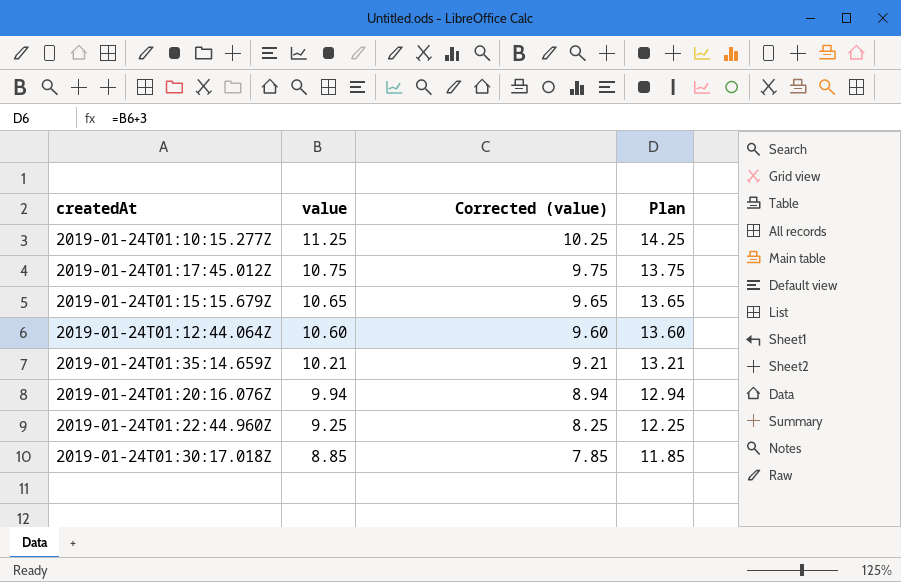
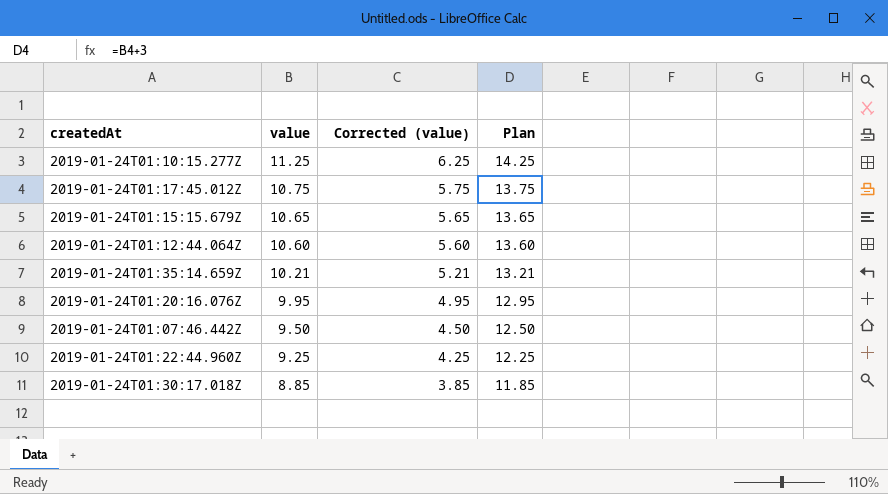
column Corrected (value) | formula: [value] - 1 -> [value] - 5
2019-01-24T01:20:16.076Z | value: 9.94 -> 9.95
2019-01-24T01:20:16.076Z | Plan: 12.94 -> 12.95
row 2019-01-24T01:07:46.442Z: none -> 9.50 | 4.50 | 12.50

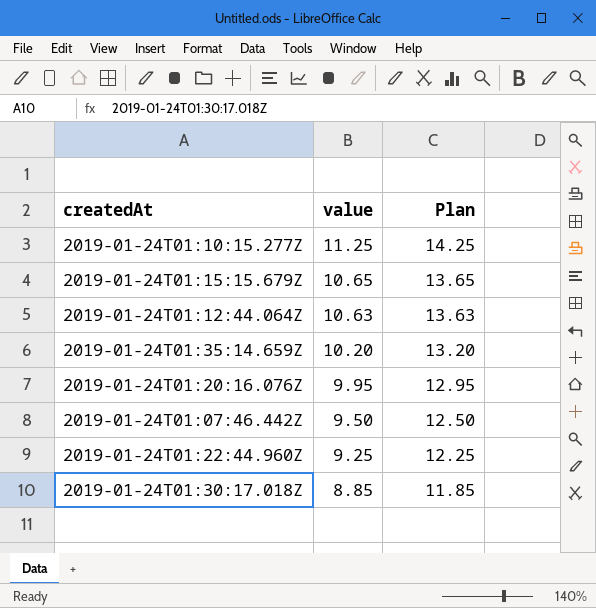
column Corrected (value) | formula: [value] - 5 -> none
row 2019-01-24T01:17:45.012Z: 10.75 | 5.75 | 13.75 -> none
2019-01-24T01:12:44.064Z | value: 10.60 -> 10.63
2019-01-24T01:12:44.064Z | Plan: 13.60 -> 13.63
2019-01-24T01:35:14.659Z | value: 10.21 -> 10.20
2019-01-24T01:35:14.659Z | Plan: 13.21 -> 13.20

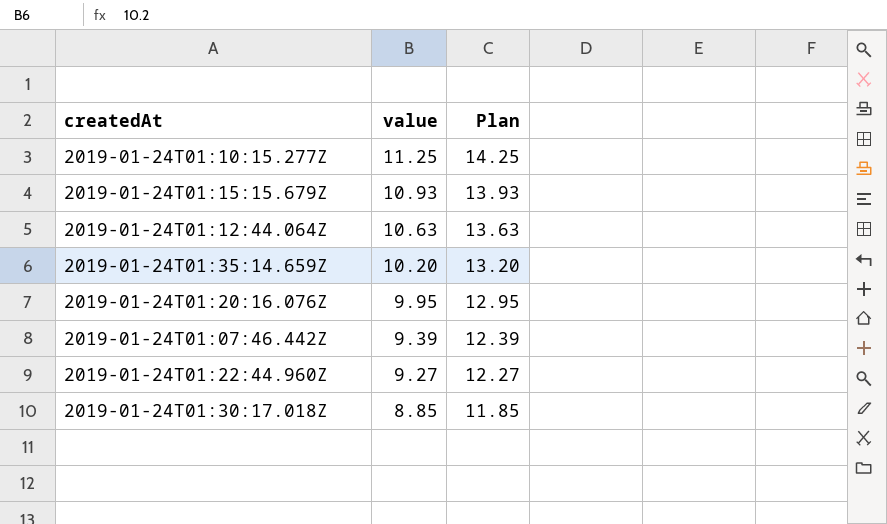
2019-01-24T01:15:15.679Z | value: 10.65 -> 10.93
2019-01-24T01:15:15.679Z | Plan: 13.65 -> 13.93
2019-01-24T01:07:46.442Z | value: 9.50 -> 9.39
2019-01-24T01:07:46.442Z | Plan: 12.50 -> 12.39
2019-01-24T01:22:44.960Z | value: 9.25 -> 9.27
2019-01-24T01:22:44.960Z | Plan: 12.25 -> 12.27

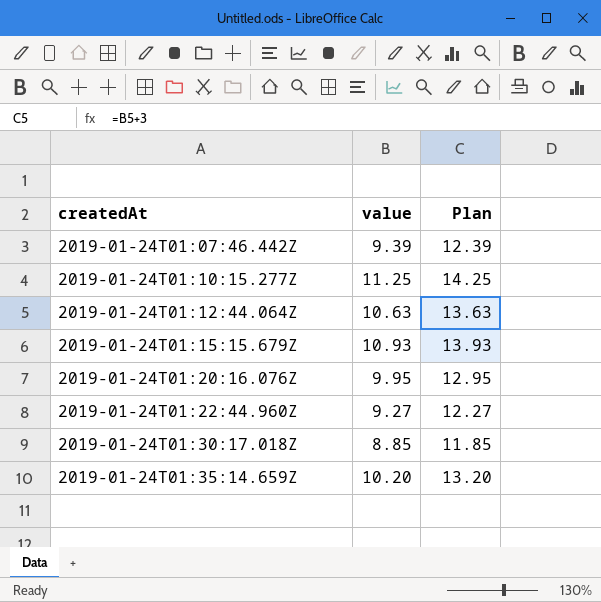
row order: value descending -> createdAt ascending

